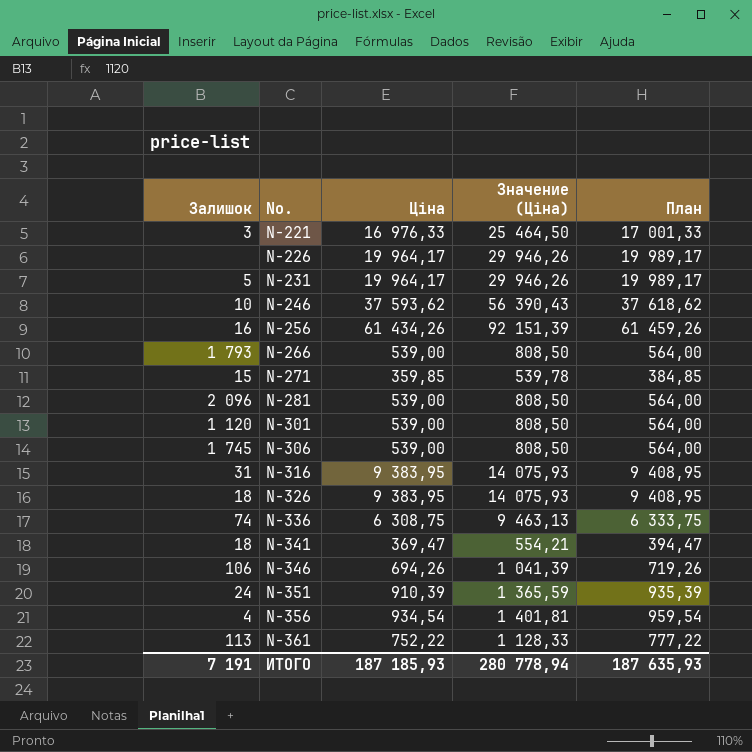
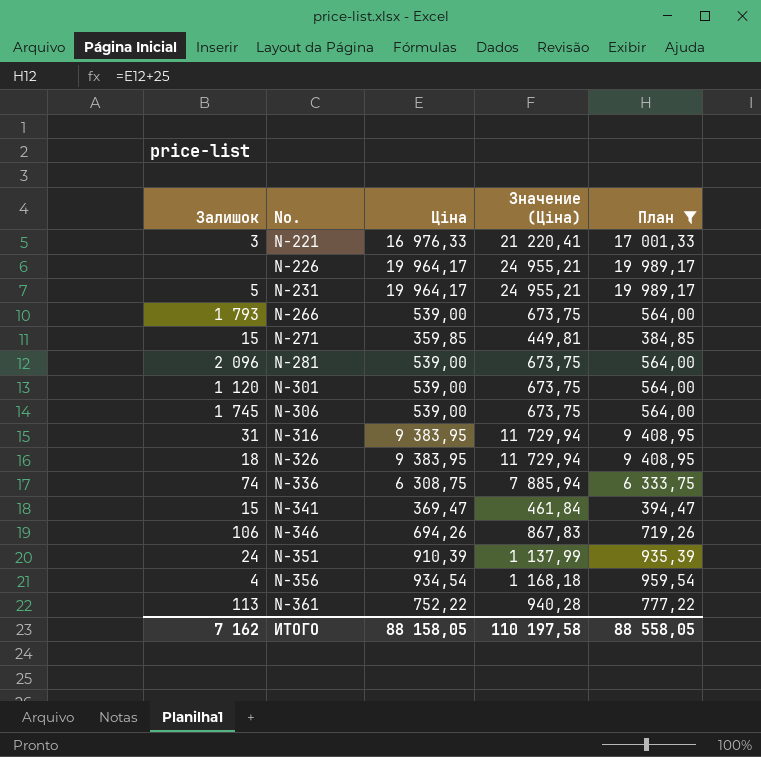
filter: none -> План <= 19 989,17
column Значение (Ціна) | formula: [Ціна] * 1,5 -> [Ціна] * 1,25
N-341 | Залишок: 18 -> 15
ИТОГО | Залишок: 7 191 -> 7 162
ИТОГО | Ціна: 187 185,93 -> 88 158,05
ИТОГО | Значение (Ціна): 280 778,94 -> 110 197,58
ИТОГО | План: 187 635,93 -> 88 558,05

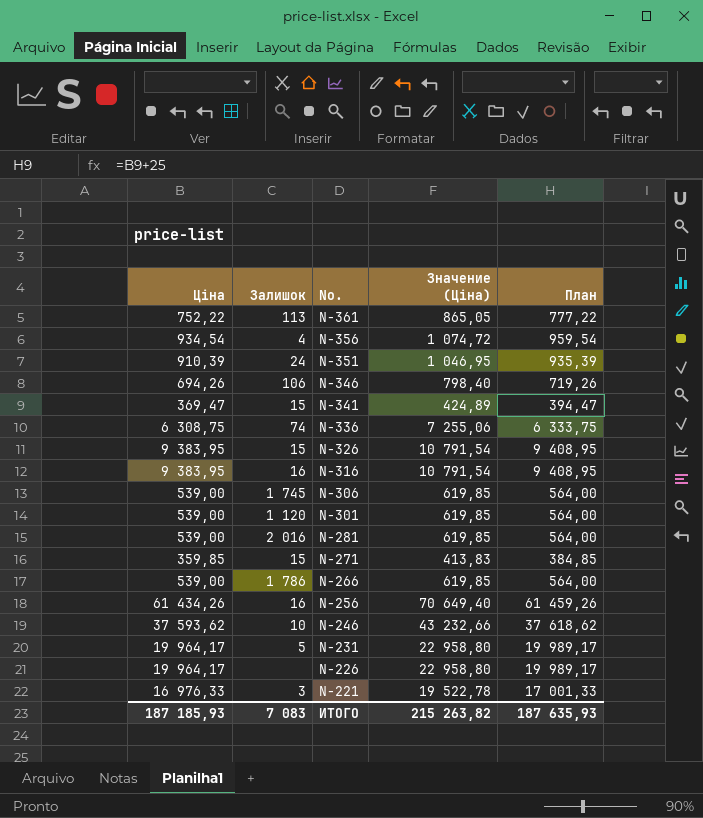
filter: План <= 19 989,17 -> none
row order: No. ascending -> No. descending
column Ціна | position: 3 -> 1
column Значение (Ціна) | formula: [Ціна] * 1,25 -> [Ціна] * 1,15
N-326 | Залишок: 18 -> 15
N-316 | Залишок: 31 -> 16
N-281 | Залишок: 2 096 -> 2 016
N-266 | Залишок: 1 793 -> 1 786
ИТОГО | Ціна: 88 158,05 -> 187 185,93
ИТОГО | Залишок: 7 162 -> 7 083
ИТОГО | Значение (Ціна): 110 197,58 -> 215 263,82
ИТОГО | План: 88 558,05 -> 187 635,93

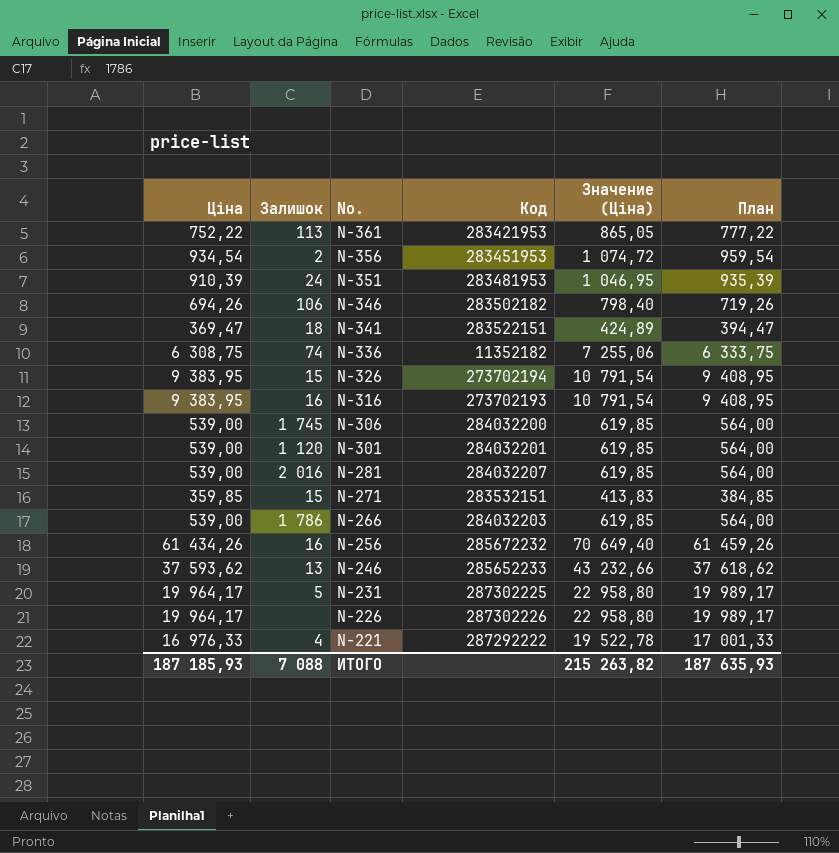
column Код | position: none -> 4
N-356 | Залишок: 4 -> 2
N-341 | Залишок: 15 -> 18
N-246 | Залишок: 10 -> 13
N-221 | Залишок: 3 -> 4
ИТОГО | Залишок: 7 083 -> 7 088

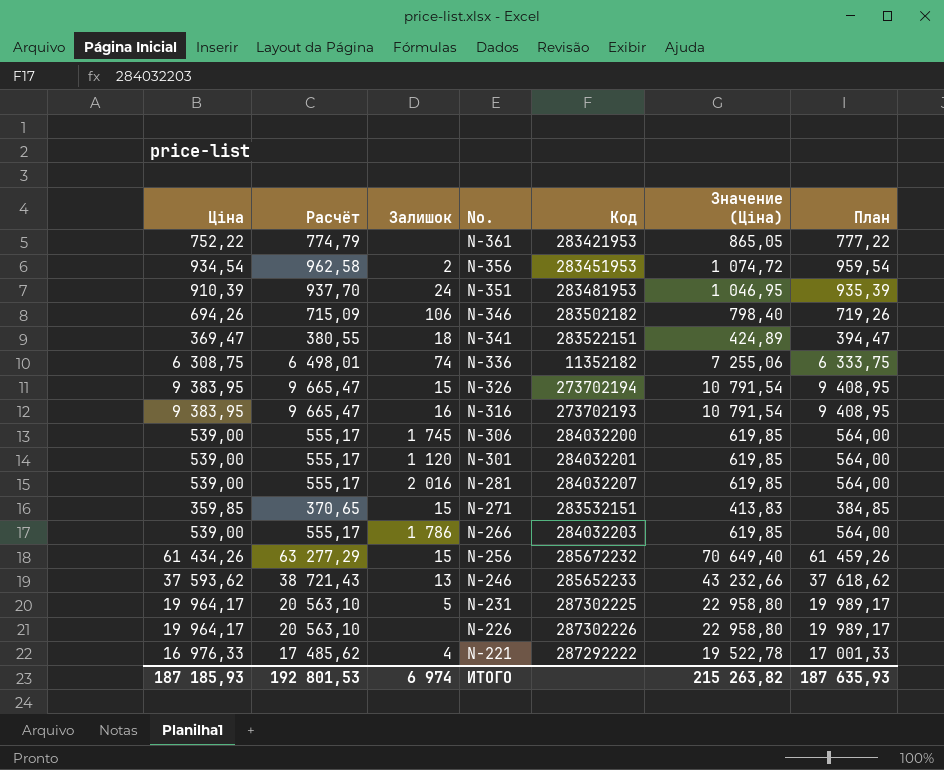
column Расчёт | formula: none -> [Ціна] * 1,03
N-361 | Залишок: 113 -> none
N-256 | Залишок: 16 -> 15
ИТОГО | Залишок: 7 088 -> 6 974

